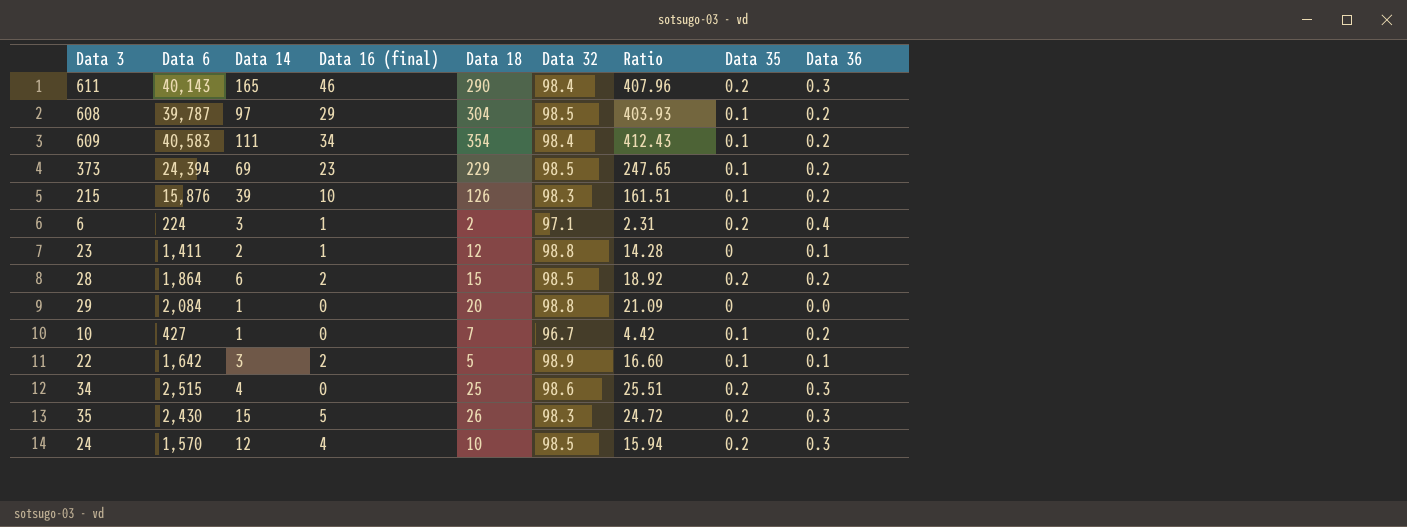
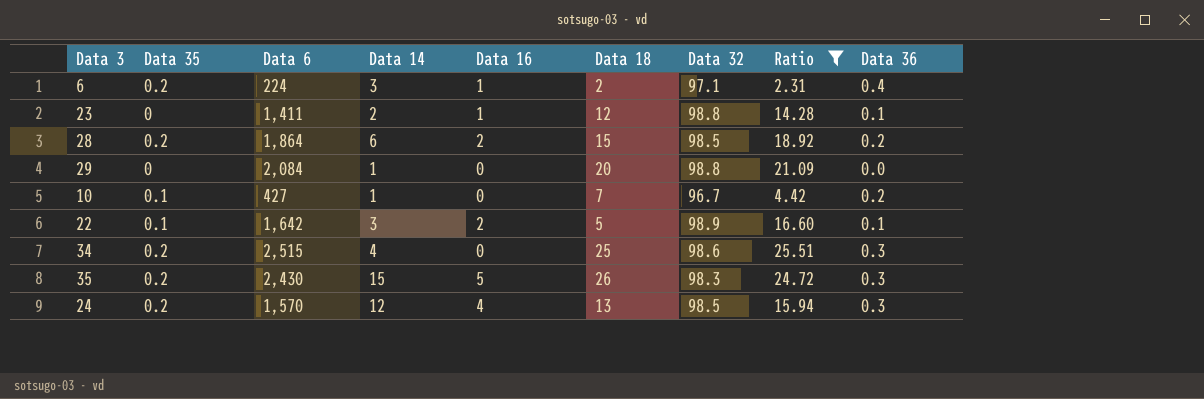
filter: none -> Ratio <= 25.51
column Data 35 | position: 8 -> 2
column name: Data 16 (final) -> Data 16
24 | Data 18: 10 -> 13

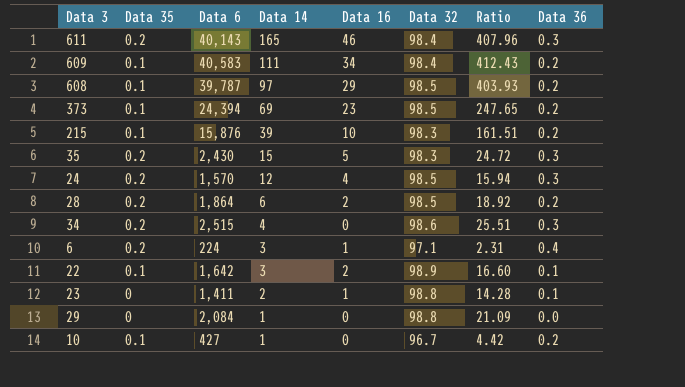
filter: Ratio <= 25.51 -> none
row order: none -> Data 14 descending
column Data 18 | position: 6 -> none

